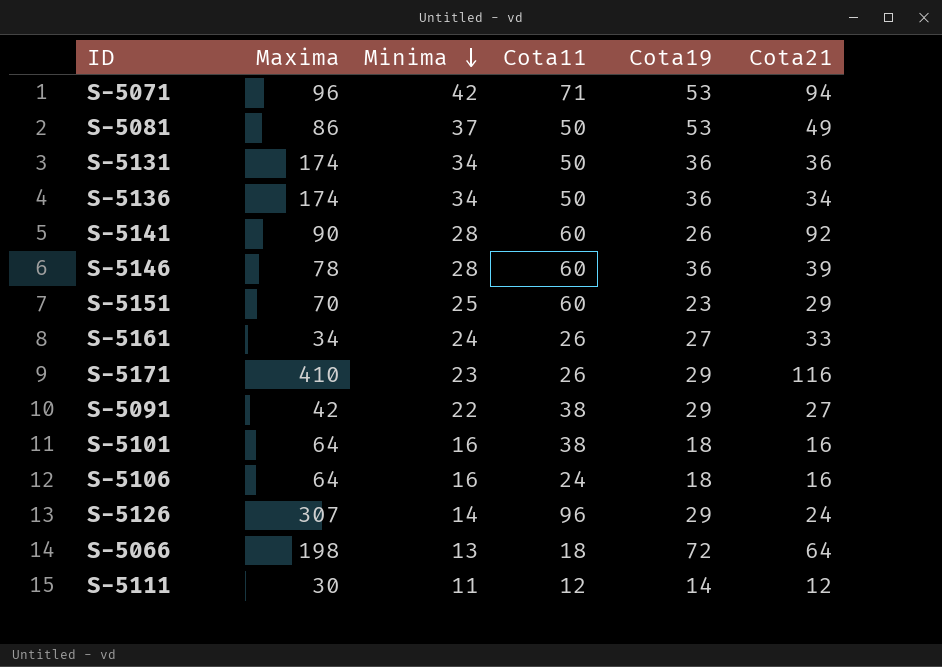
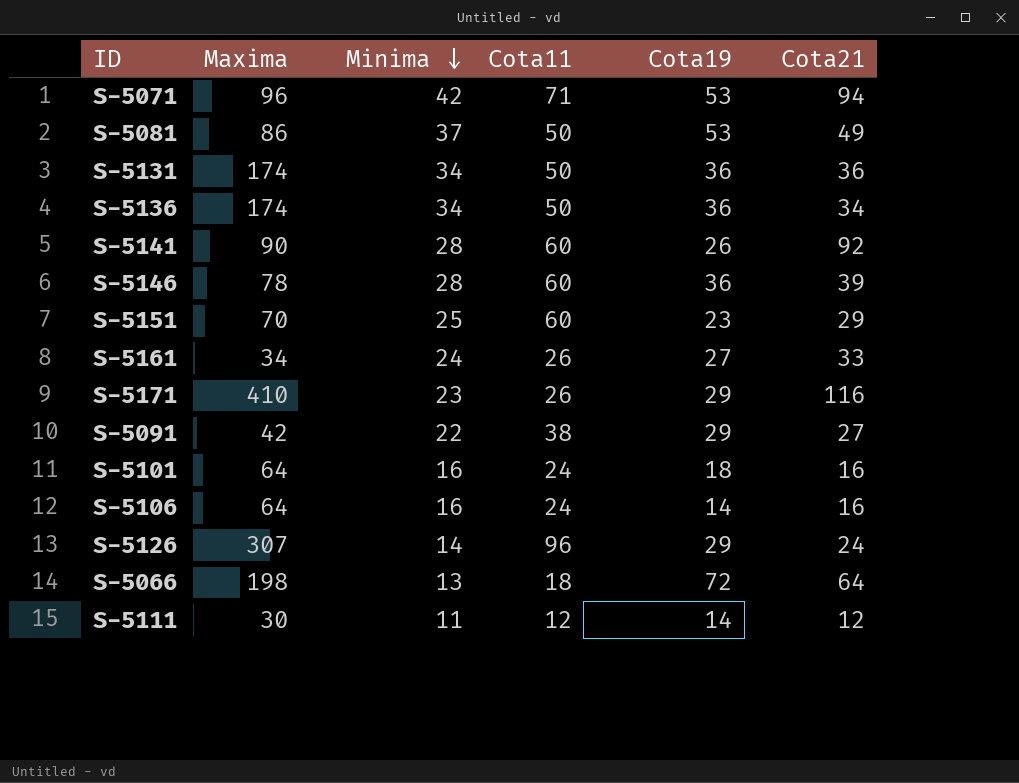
S-5101 | Cota11: 38 -> 24
S-5106 | Cota19: 18 -> 14

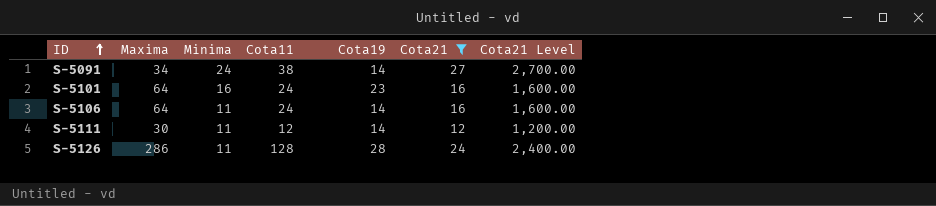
filter: none -> Cota21 <= 27
row order: Minima descending -> ID ascending
column Cota21 Level | formula: none -> [Cota21] * 100
S-5091 | Maxima: 42 -> 34
S-5091 | Minima: 22 -> 24
S-5091 | Cota19: 29 -> 14
S-5101 | Cota19: 18 -> 23
S-5106 | Minima: 16 -> 11
S-5126 | Maxima: 307 -> 286
S-5126 | Minima: 14 -> 11
S-5126 | Cota11: 96 -> 128
S-5126 | Cota19: 29 -> 28

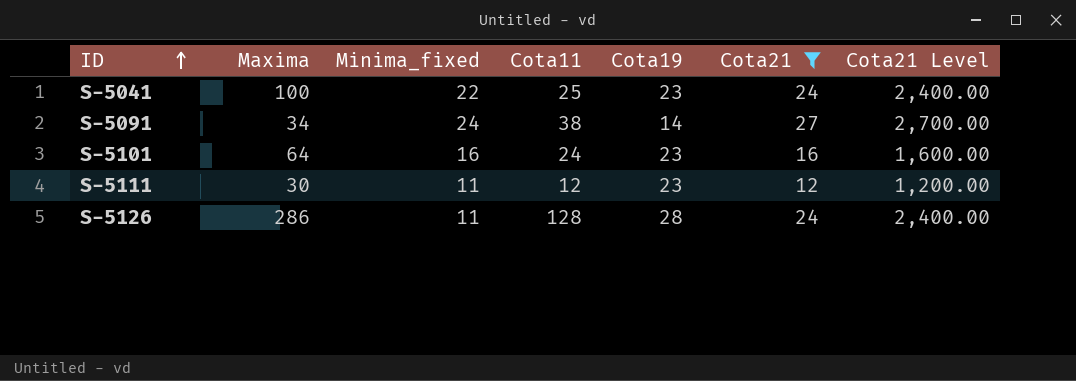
column name: Minima -> Minima_fixed
row S-5106: 64 | 11 | 24 | 14 | 16 | 1,600.00 -> none
row S-5041: none -> 100 | 22 | 25 | 23 | 24 | 2,400.00
S-5111 | Cota19: 14 -> 23

